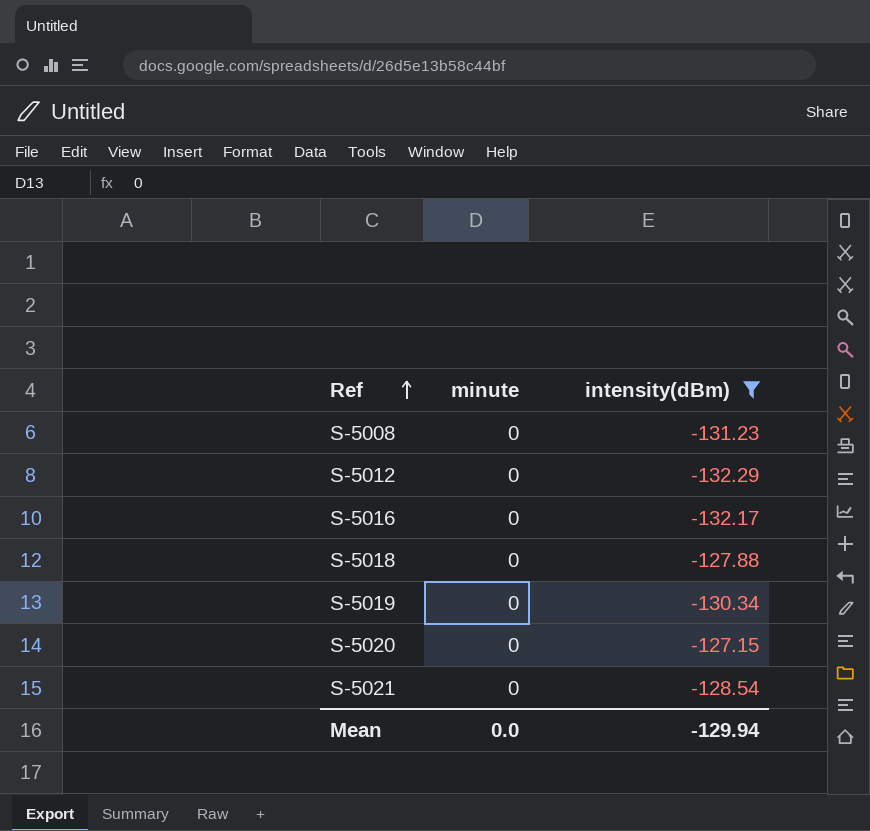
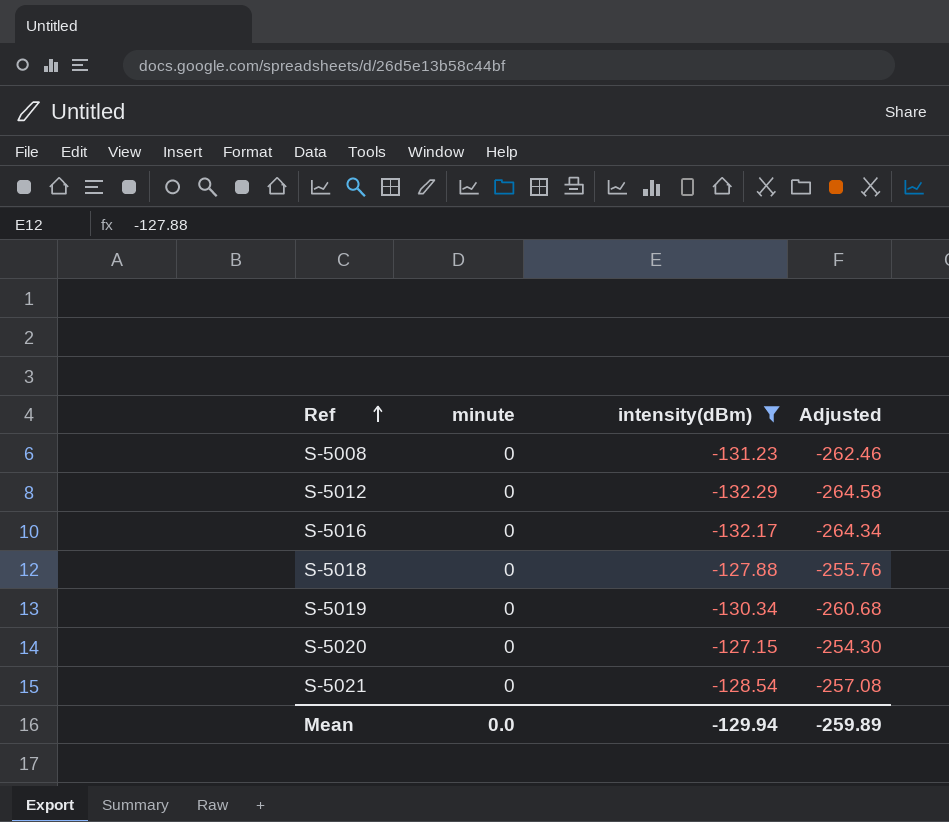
column Adjusted | formula: none -> [intensity(dBm)] * 2

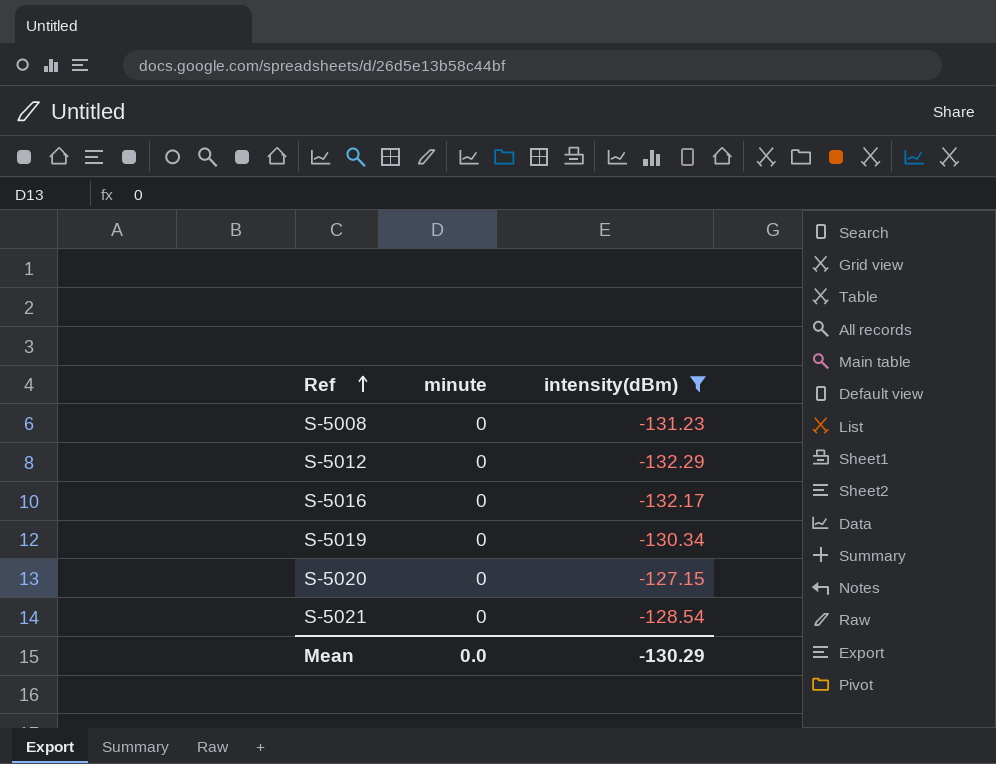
column Adjusted | formula: [intensity(dBm)] * 2 -> none
row S-5018: 0 | -127.88 | -255.76 -> none
Mean | intensity(dBm): -129.94 -> -130.29

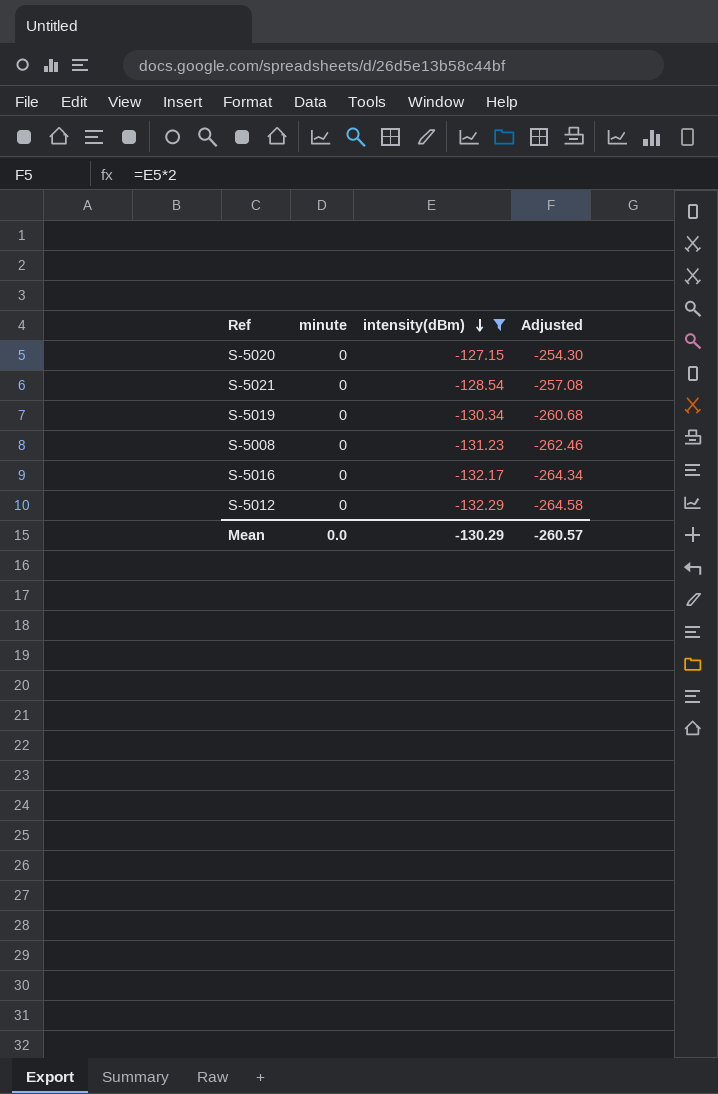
row order: Ref ascending -> intensity(dBm) descending
column Adjusted | formula: none -> [intensity(dBm)] * 2

